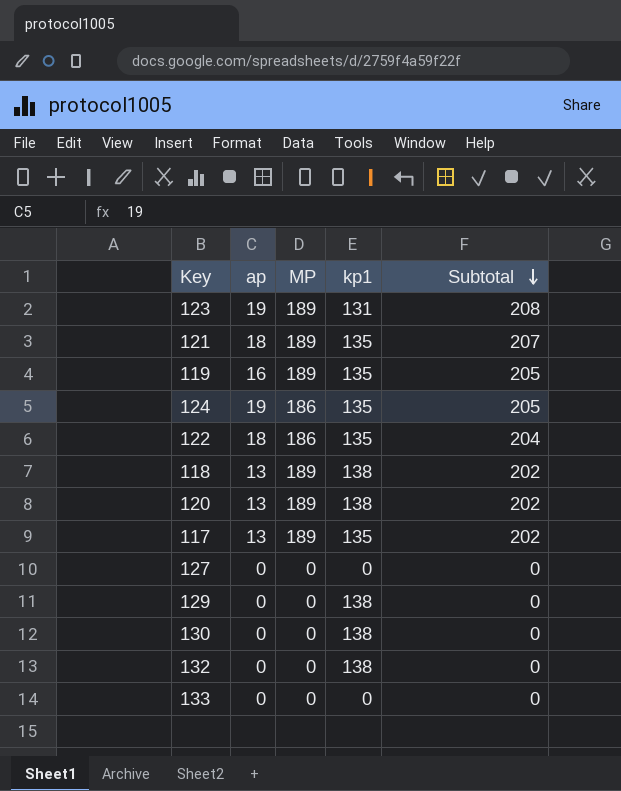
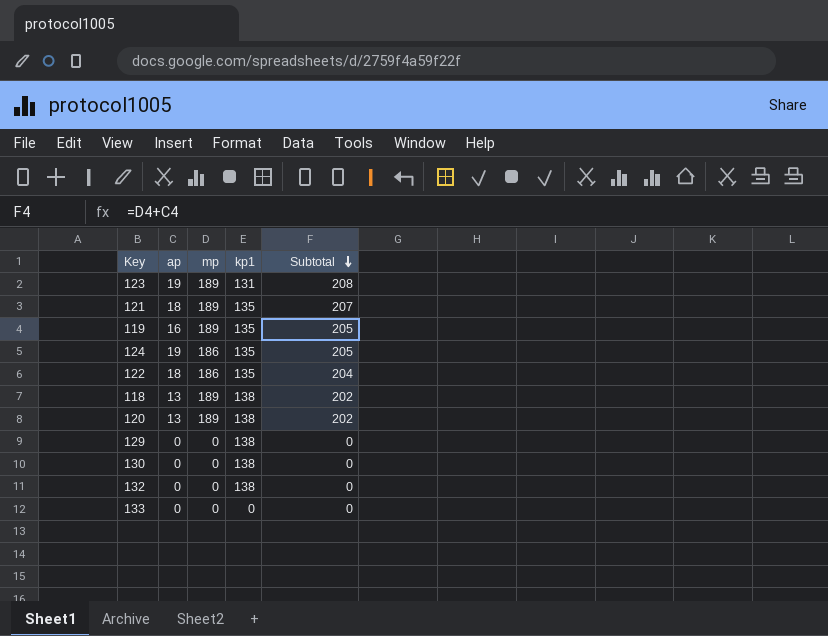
column name: MP -> mp
row 117: 13 | 189 | 135 | 202 -> none
row 127: 0 | 0 | 0 | 0 -> none

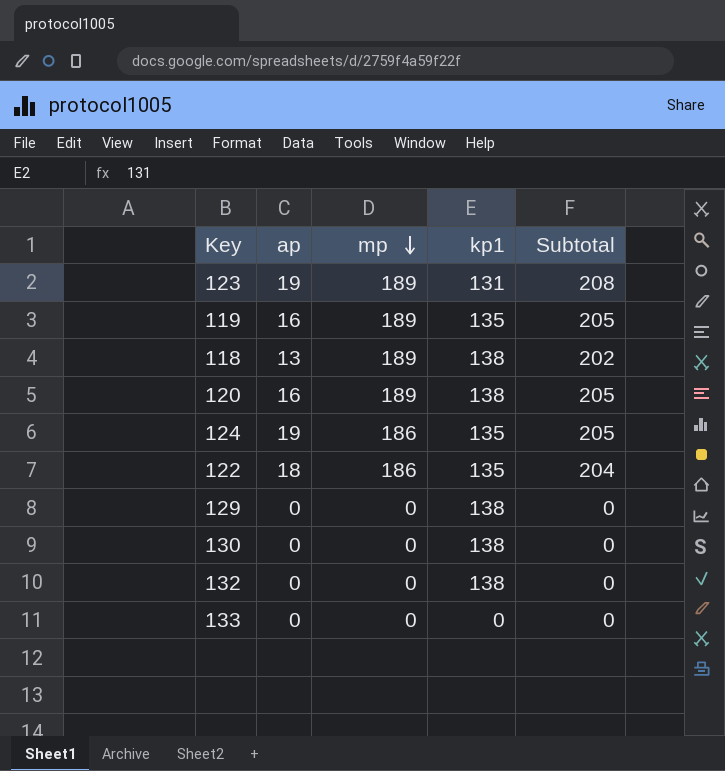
row order: Subtotal descending -> mp descending
row 121: 18 | 189 | 135 | 207 -> none
120 | ap: 13 -> 16
120 | Subtotal: 202 -> 205

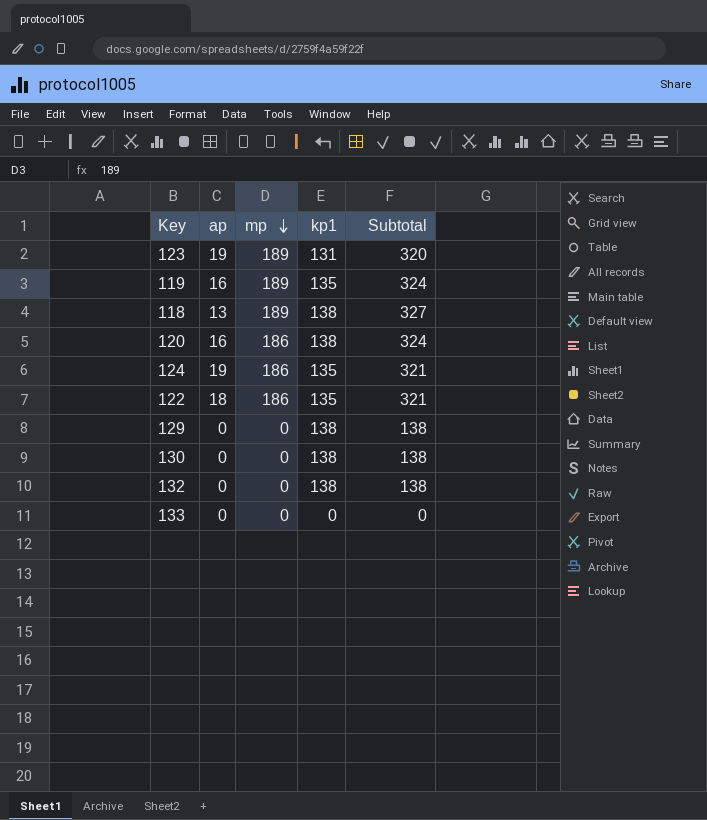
column Subtotal | formula: [ap] + [mp] -> [mp] + [kp1]
120 | mp: 189 -> 186

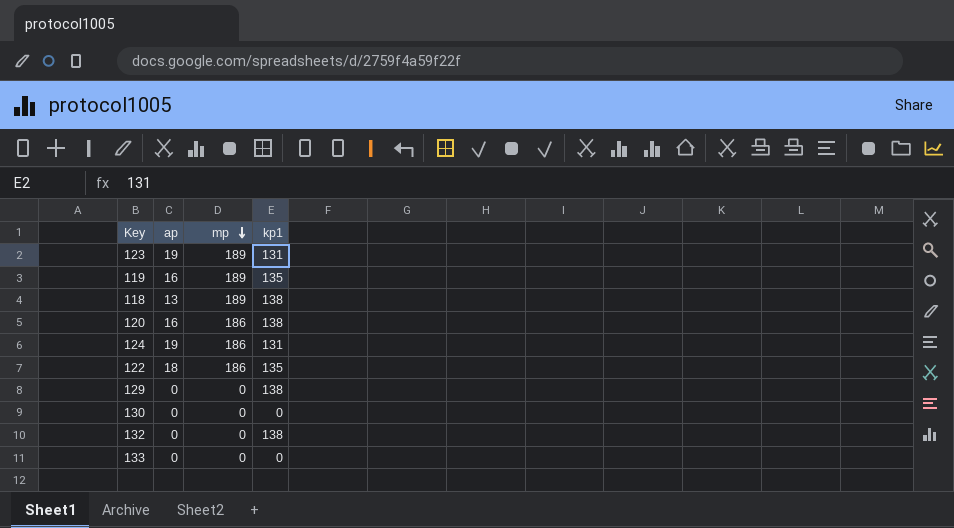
column Subtotal | formula: [mp] + [kp1] -> none
124 | kp1: 135 -> 131
130 | kp1: 138 -> 0

